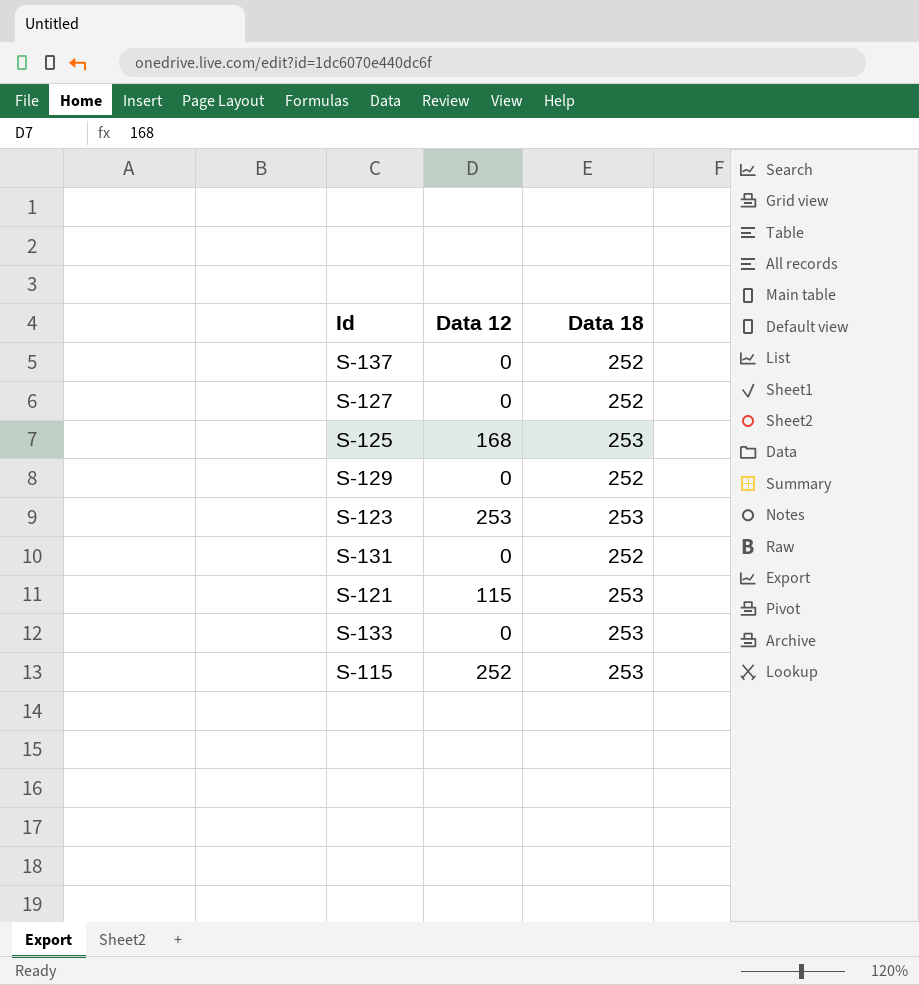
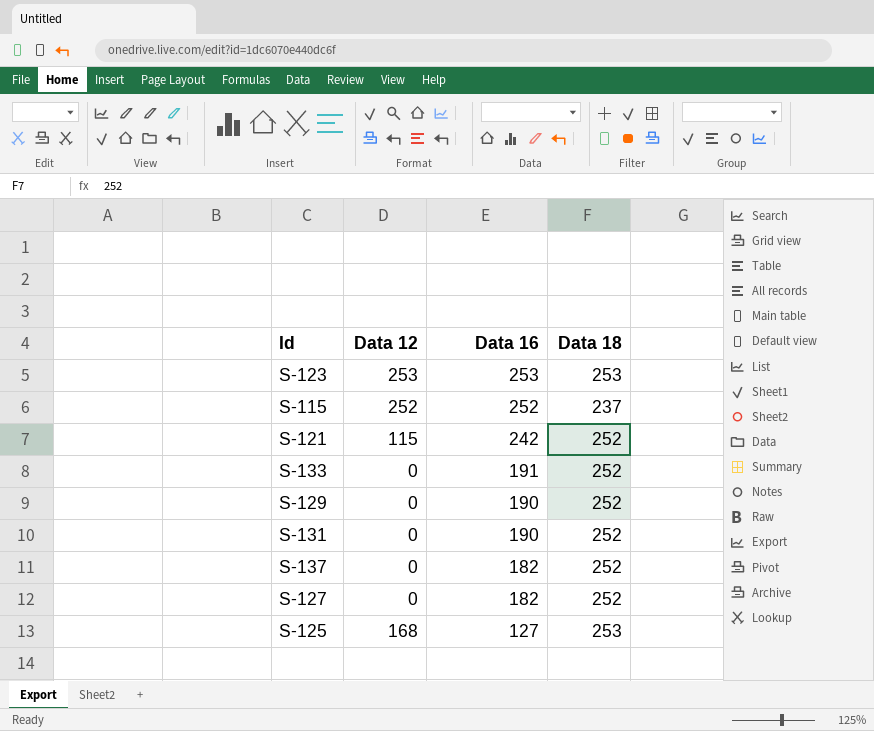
row order: none -> Data 16 descending
column Data 16 | position: none -> 3
S-115 | Data 18: 253 -> 237
S-121 | Data 18: 253 -> 252
S-133 | Data 18: 253 -> 252

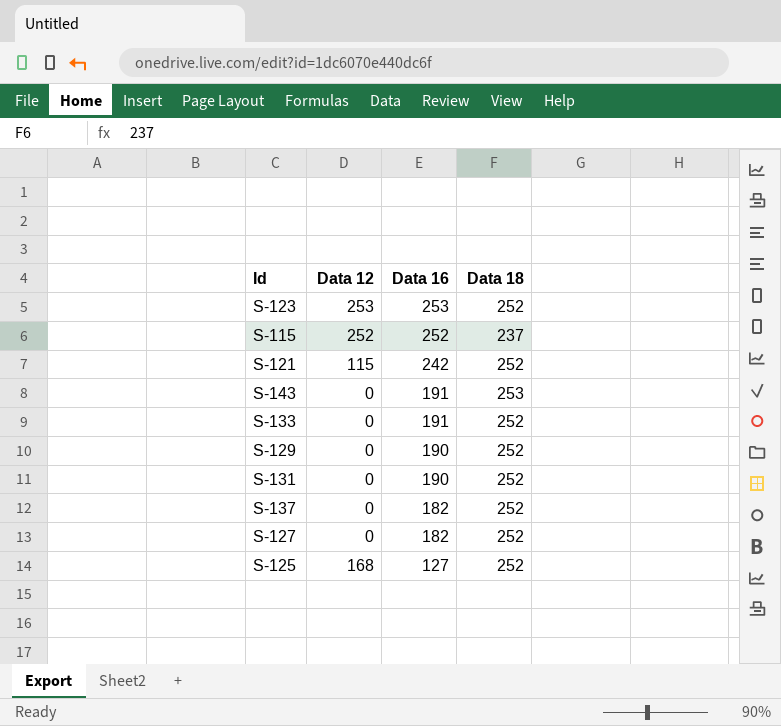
S-123 | Data 18: 253 -> 252
row S-143: none -> 0 | 191 | 253
S-125 | Data 18: 253 -> 252

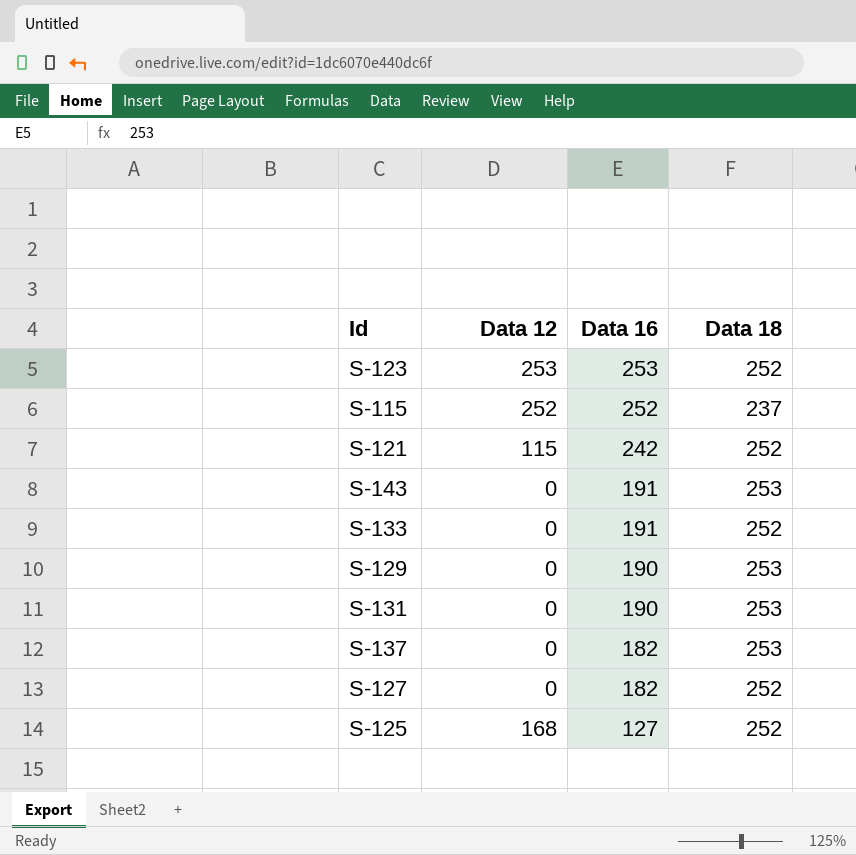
S-129 | Data 18: 252 -> 253
S-131 | Data 18: 252 -> 253
S-137 | Data 18: 252 -> 253

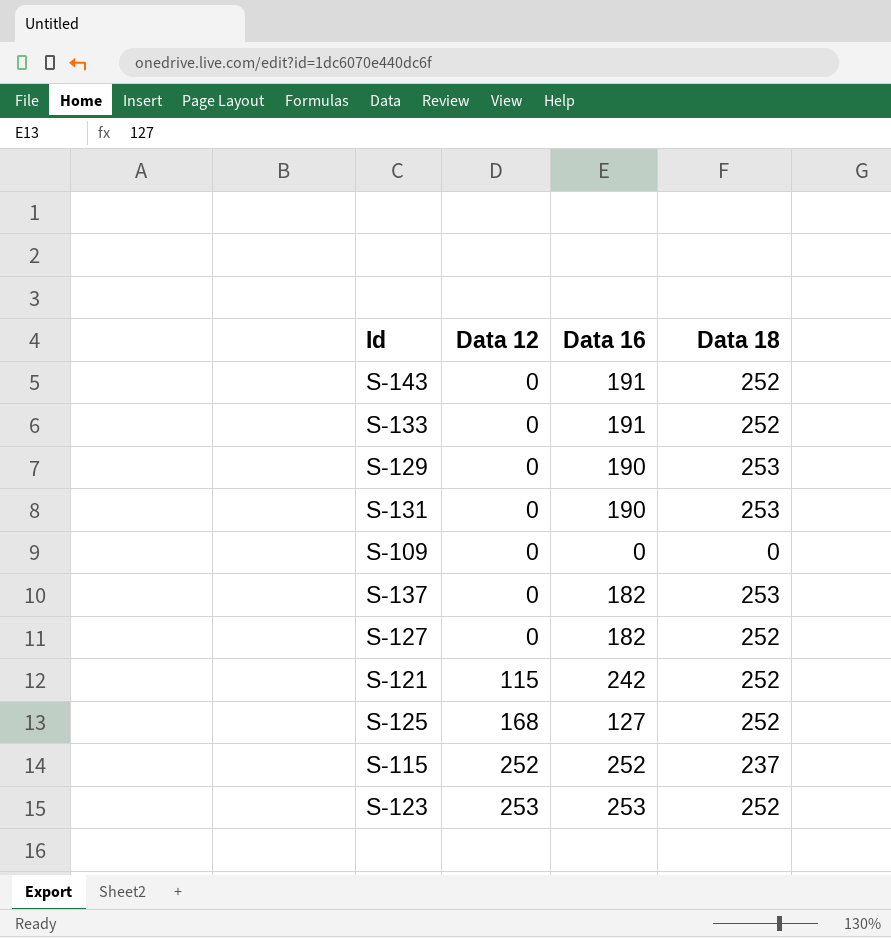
row order: Data 16 descending -> Data 12 ascending
S-143 | Data 18: 253 -> 252
row S-109: none -> 0 | 0 | 0

